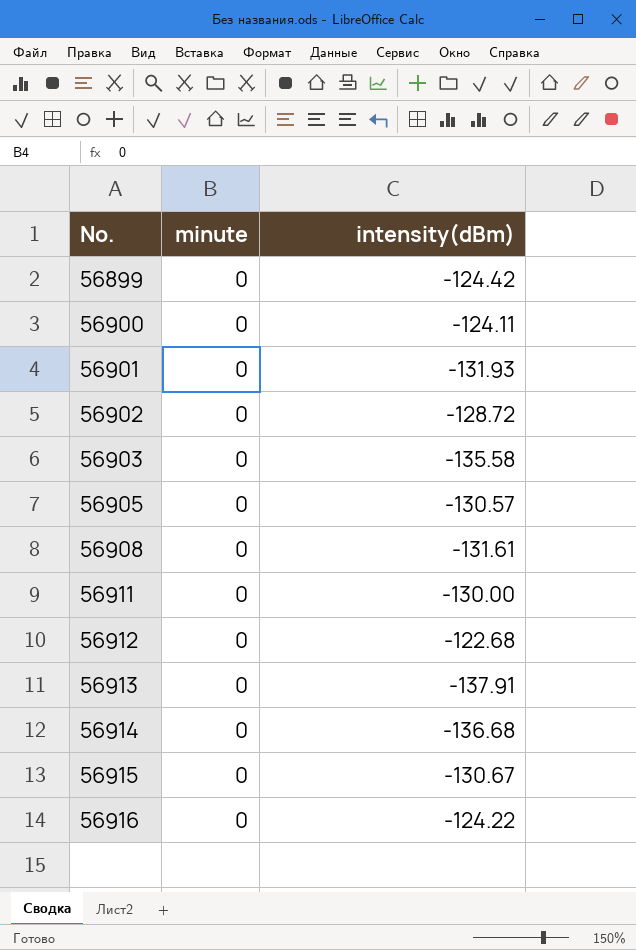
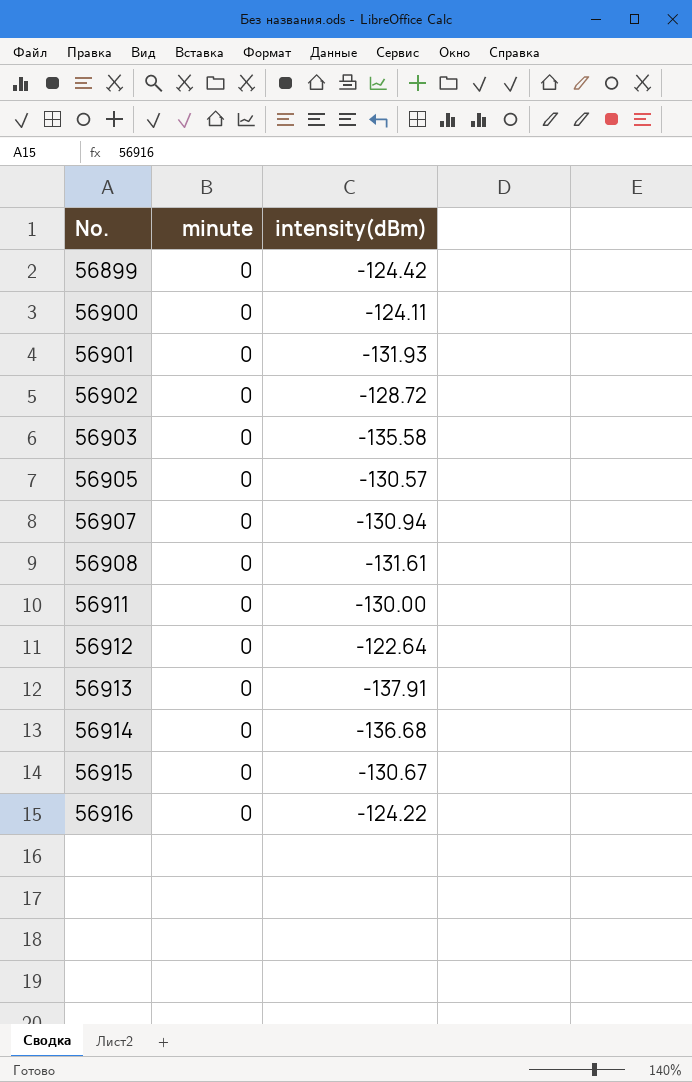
row 56907: none -> 0 | -130.94
56912 | intensity(dBm): -122.68 -> -122.64

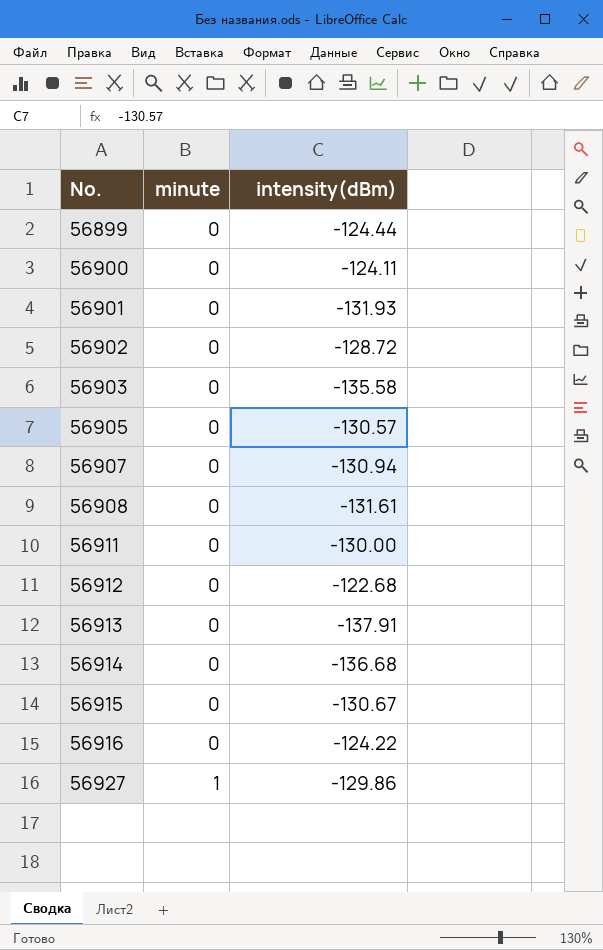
56899 | intensity(dBm): -124.42 -> -124.44
56912 | intensity(dBm): -122.64 -> -122.68
row 56927: none -> 1 | -129.86

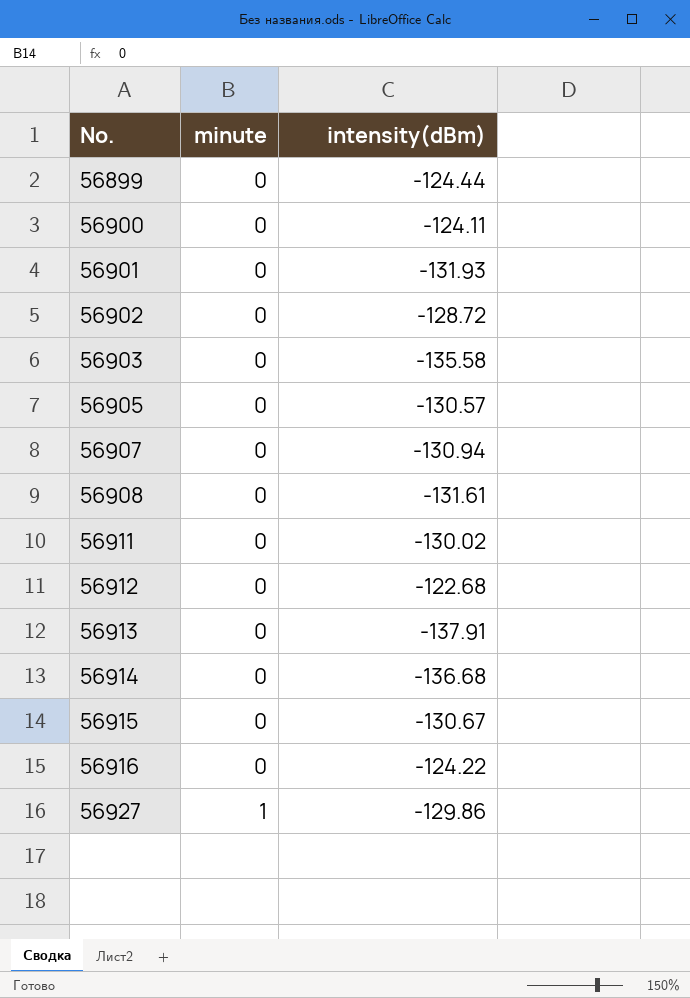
56911 | intensity(dBm): -130.00 -> -130.02

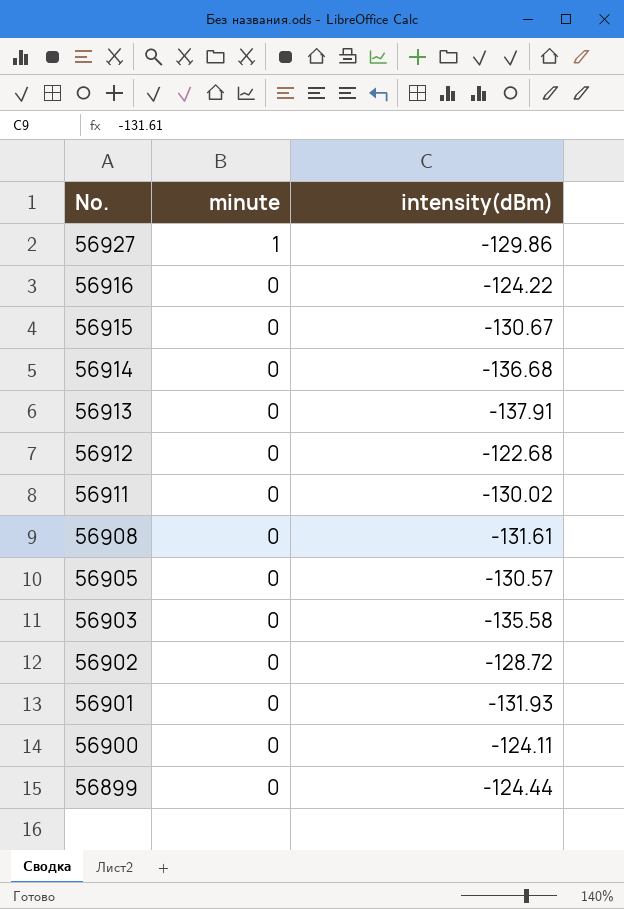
row order: No. ascending -> No. descending
row 56907: 0 | -130.94 -> none

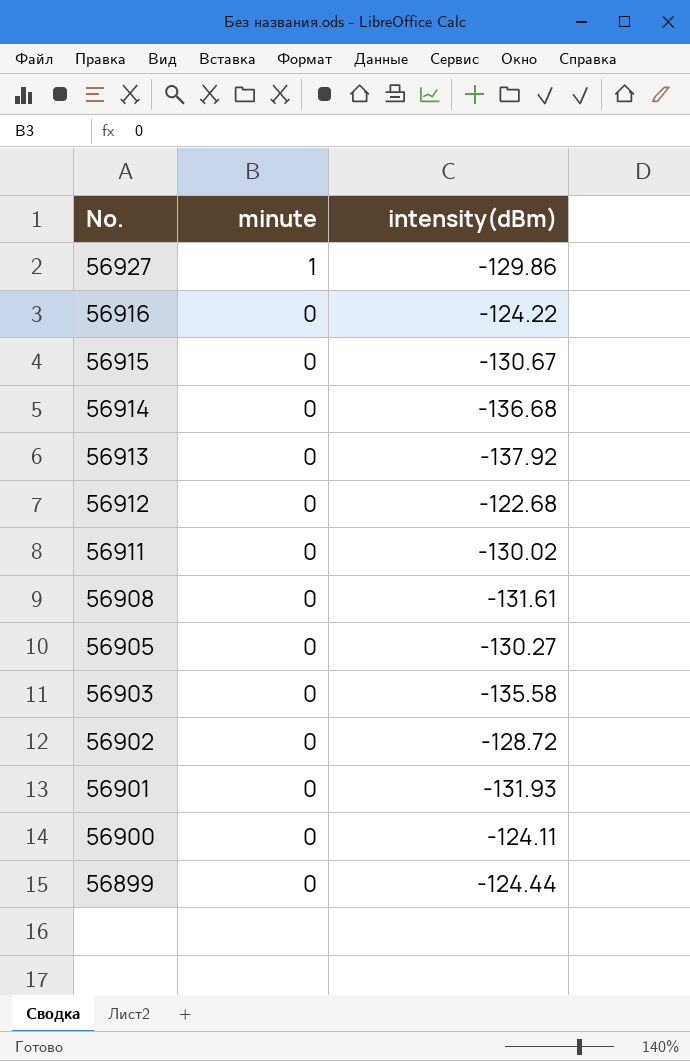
56913 | intensity(dBm): -137.91 -> -137.92
56905 | intensity(dBm): -130.57 -> -130.27

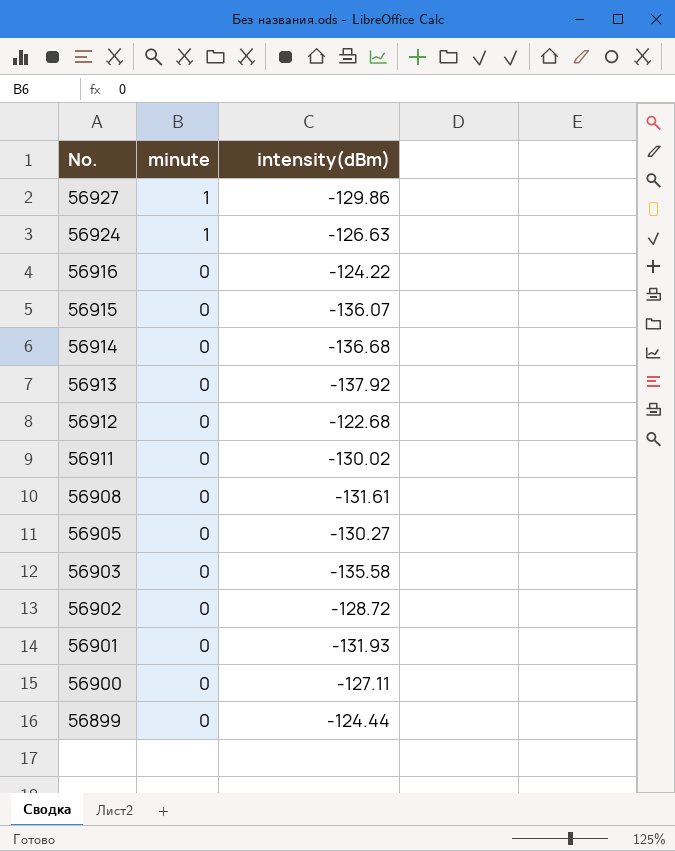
row 56924: none -> 1 | -126.63
56915 | intensity(dBm): -130.67 -> -136.07
56900 | intensity(dBm): -124.11 -> -127.11

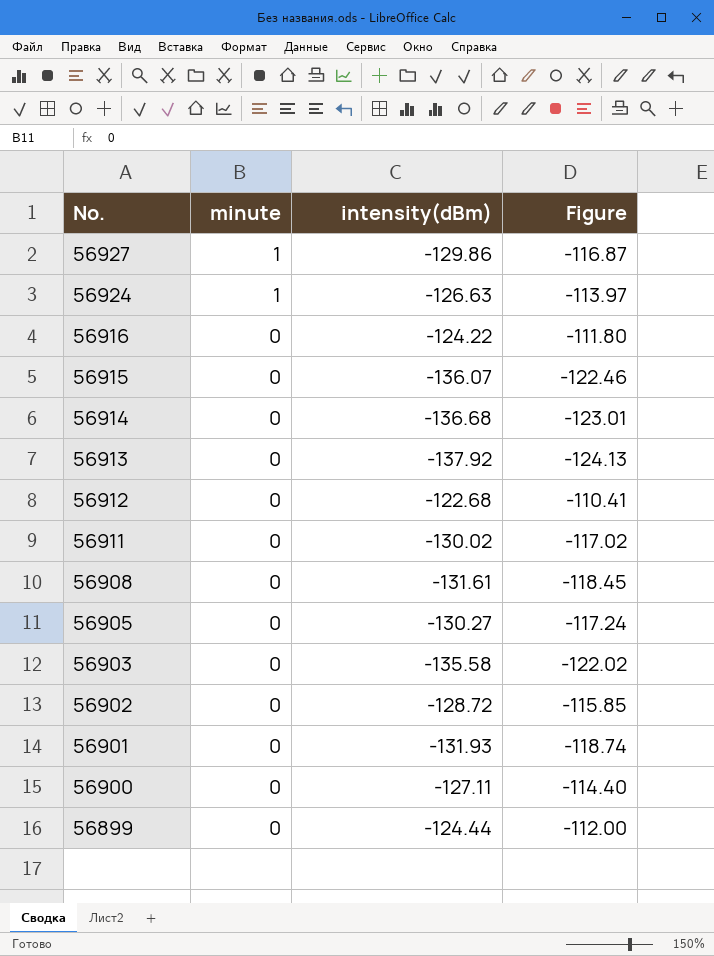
column Figure | formula: none -> [intensity(dBm)] * 0.9

